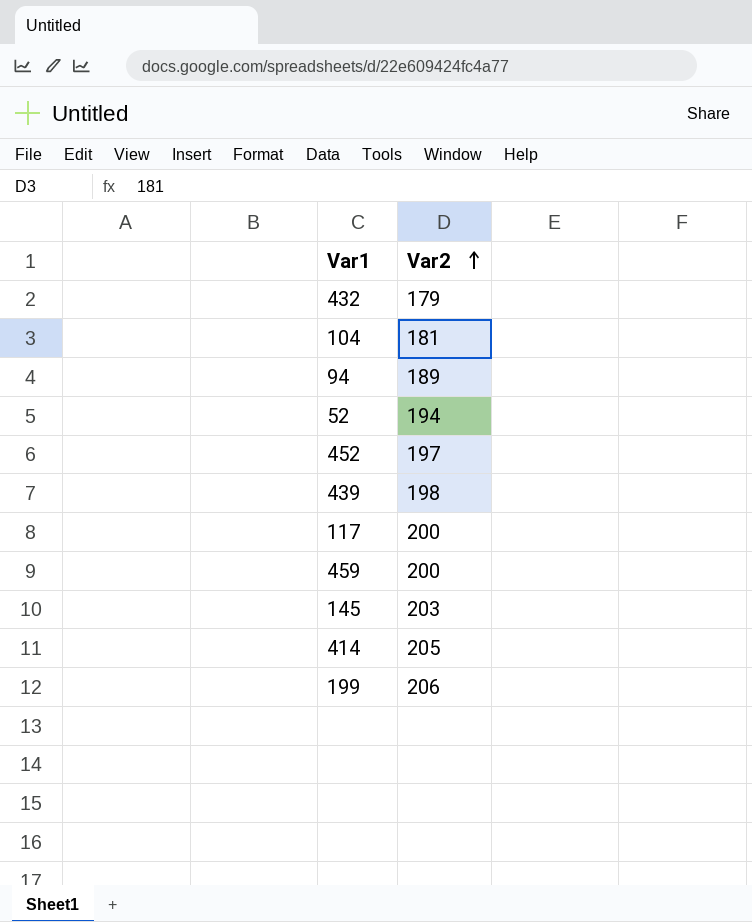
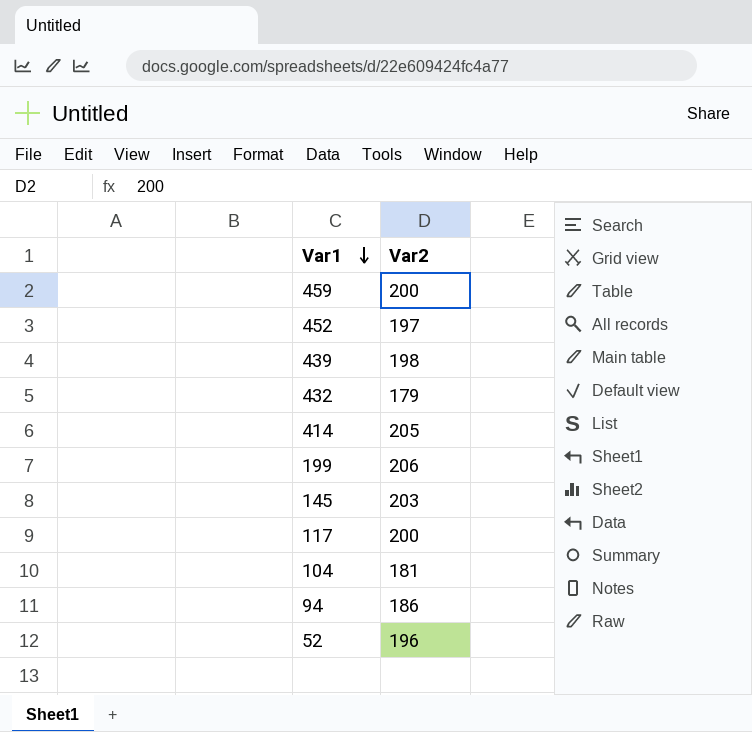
row order: Var2 ascending -> Var1 descending
94 | Var2: 189 -> 186
52 | Var2: 194 -> 196

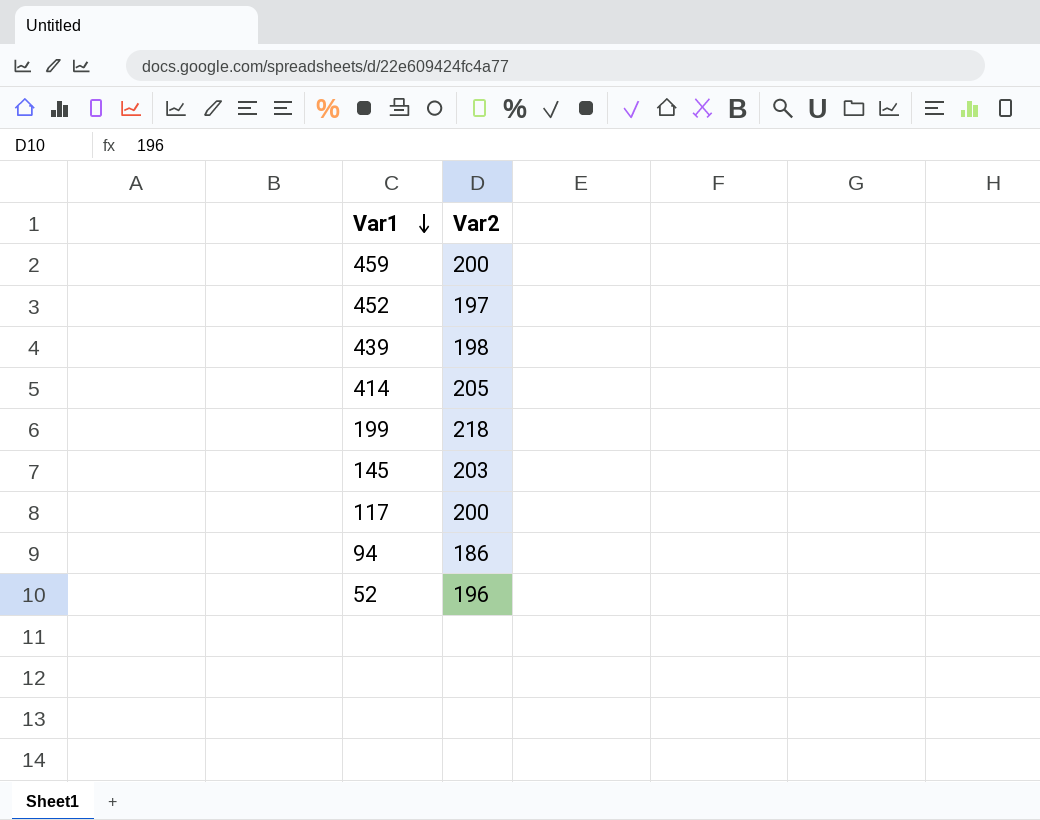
row 432: 179 -> none
row 104: 181 -> none
199 | Var2: 206 -> 218

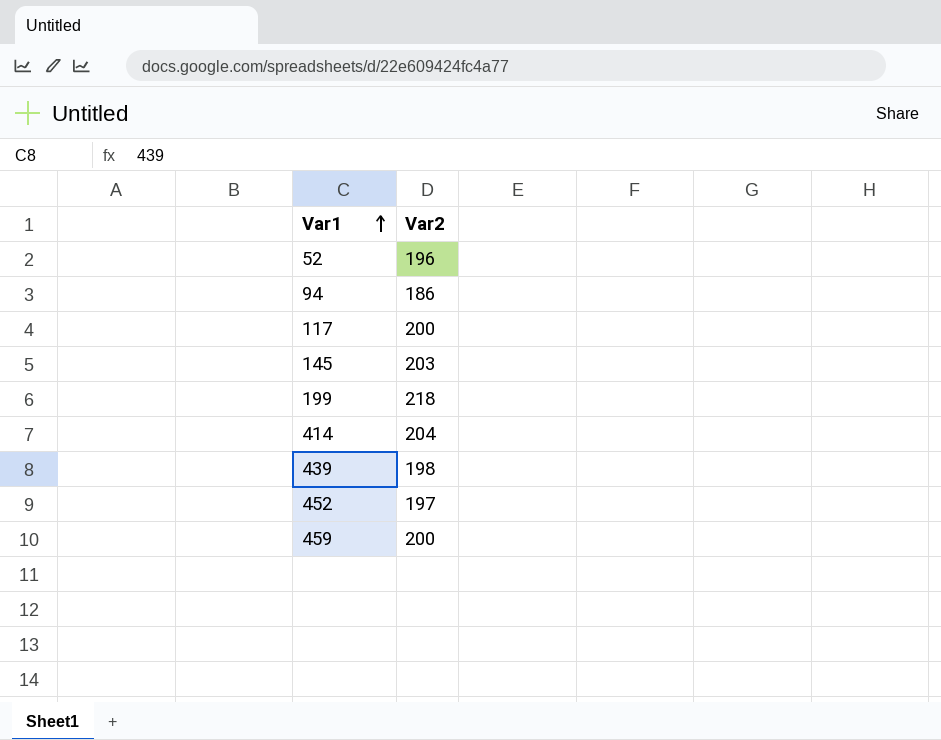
row order: Var1 descending -> Var1 ascending
414 | Var2: 205 -> 204

